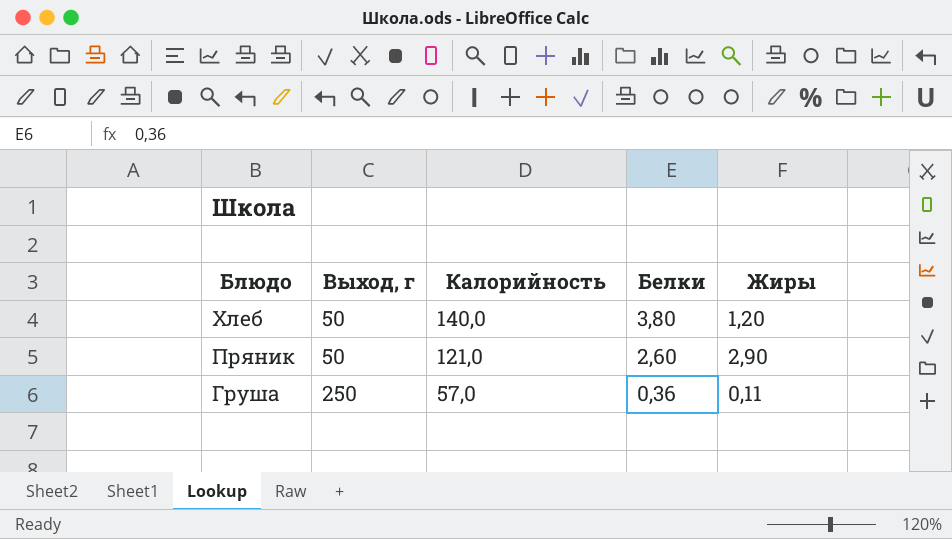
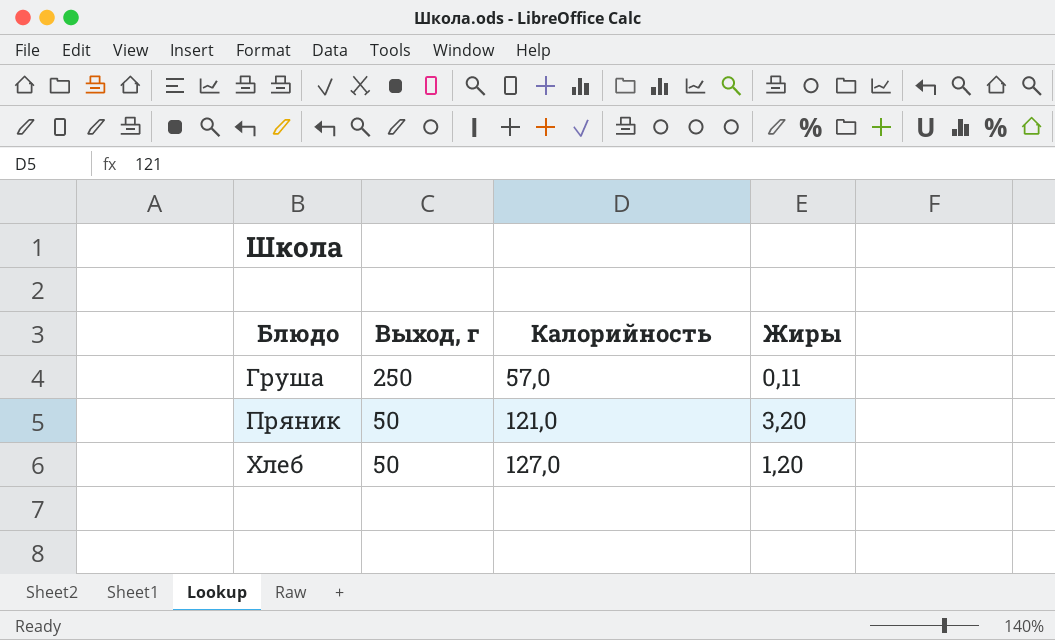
row order: Блюдо descending -> Блюдо ascending
column Белки | position: 4 -> none
Пряник | Жиры: 2,90 -> 3,20
Хлеб | Калорийность: 140,0 -> 127,0

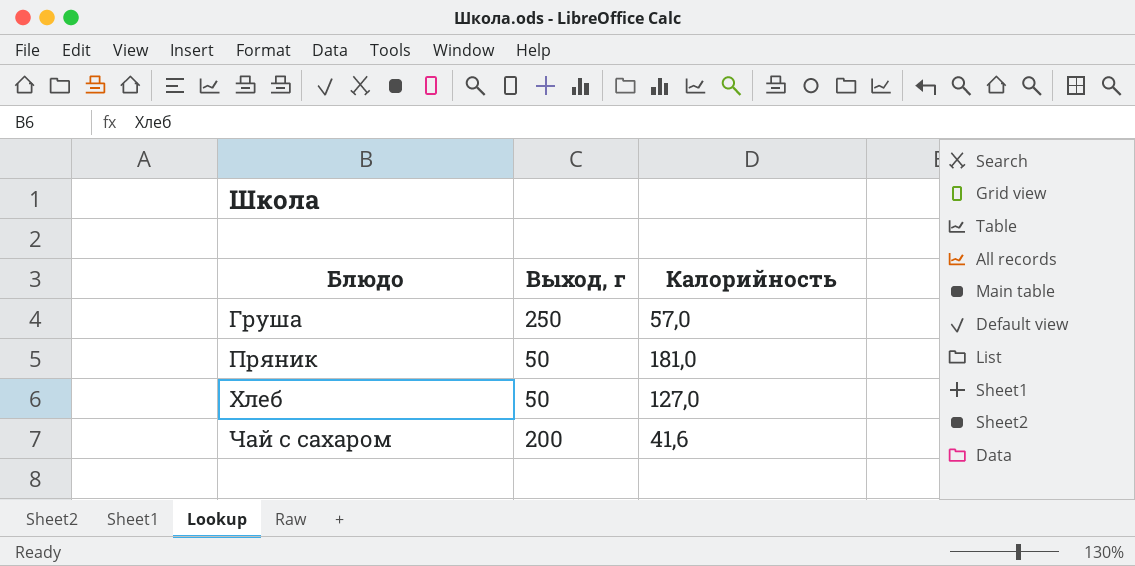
column Жиры | position: 4 -> none
Пряник | Калорийность: 121,0 -> 181,0
row Чай с сахаром: none -> 200 | 41,6

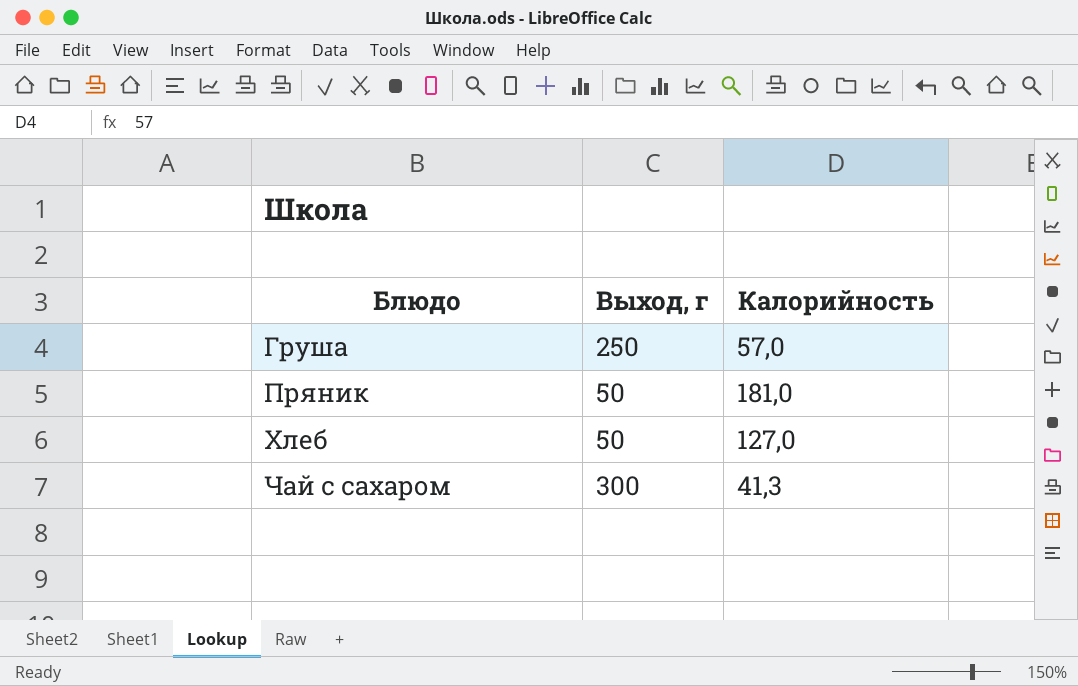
Чай с сахаром | Выход, г: 200 -> 300
Чай с сахаром | Калорийность: 41,6 -> 41,3

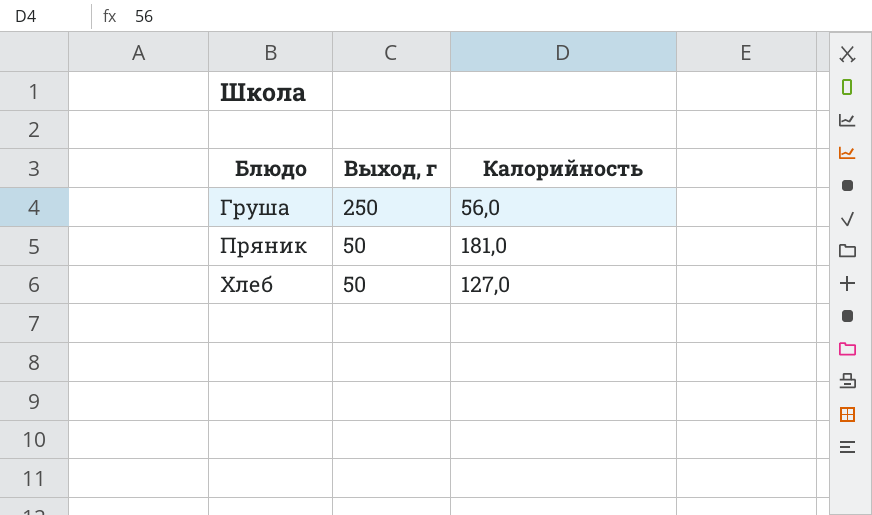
row Чай с сахаром: 300 | 41,3 -> none
Груша | Калорийность: 57,0 -> 56,0

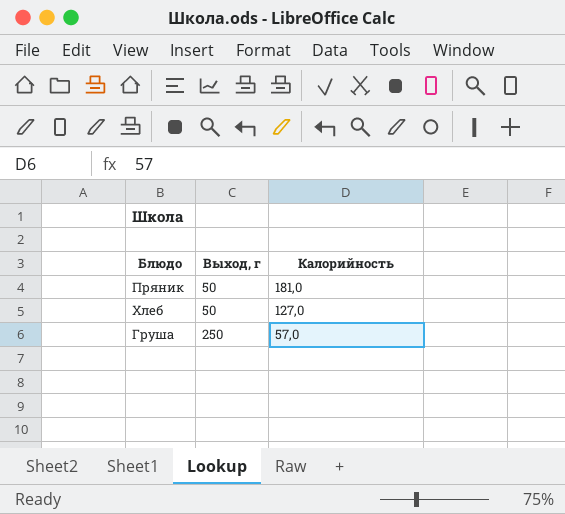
row order: Блюдо ascending -> Выход, г ascending
Груша | Калорийность: 56,0 -> 57,0

